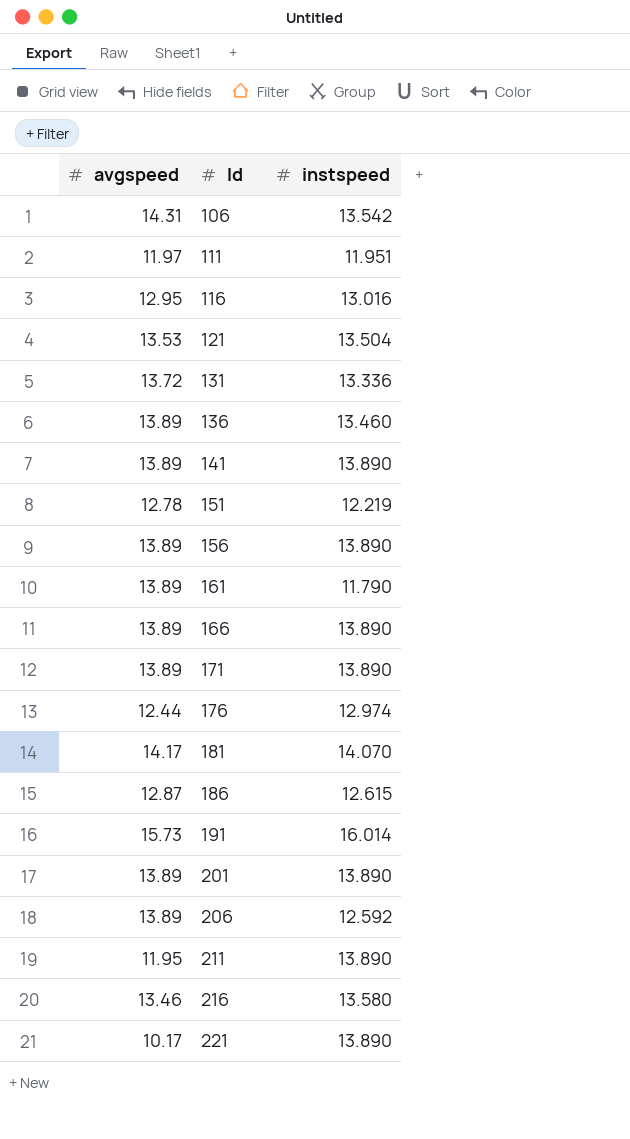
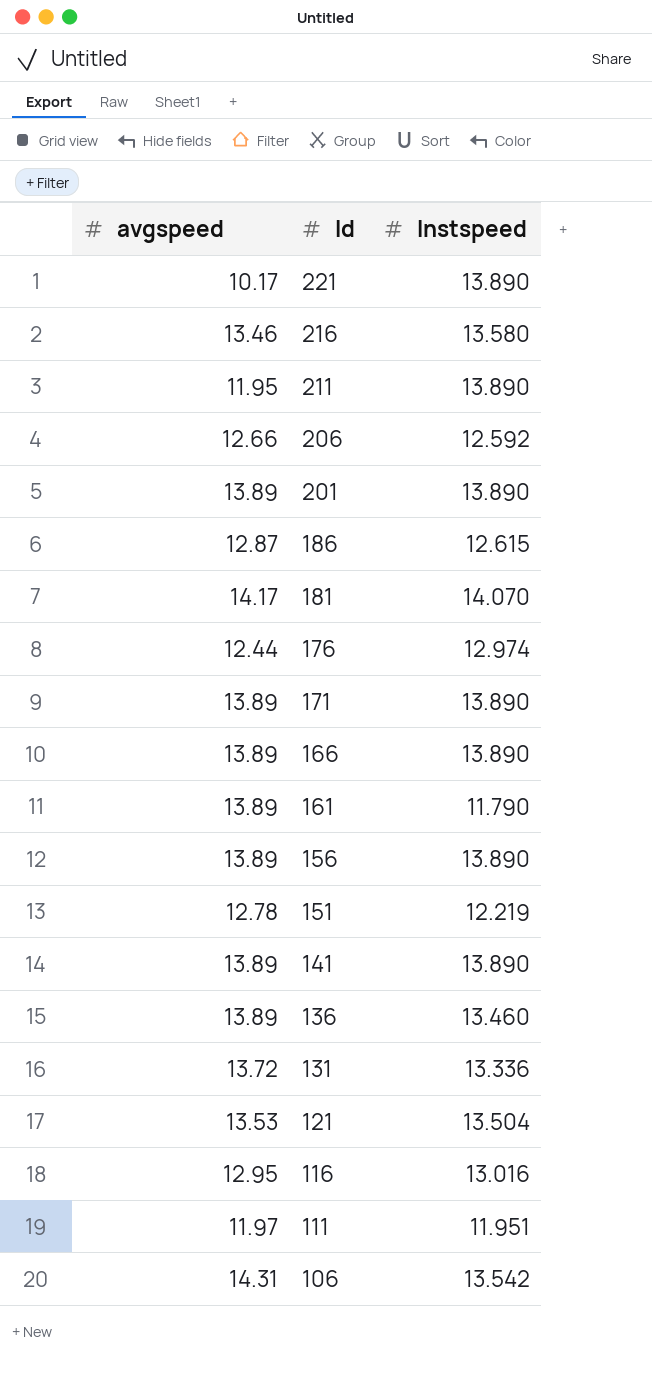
row order: Id ascending -> Id descending
column name: instspeed -> Instspeed
row 191: 15.73 | 16.014 -> none
206 | avgspeed: 13.89 -> 12.66

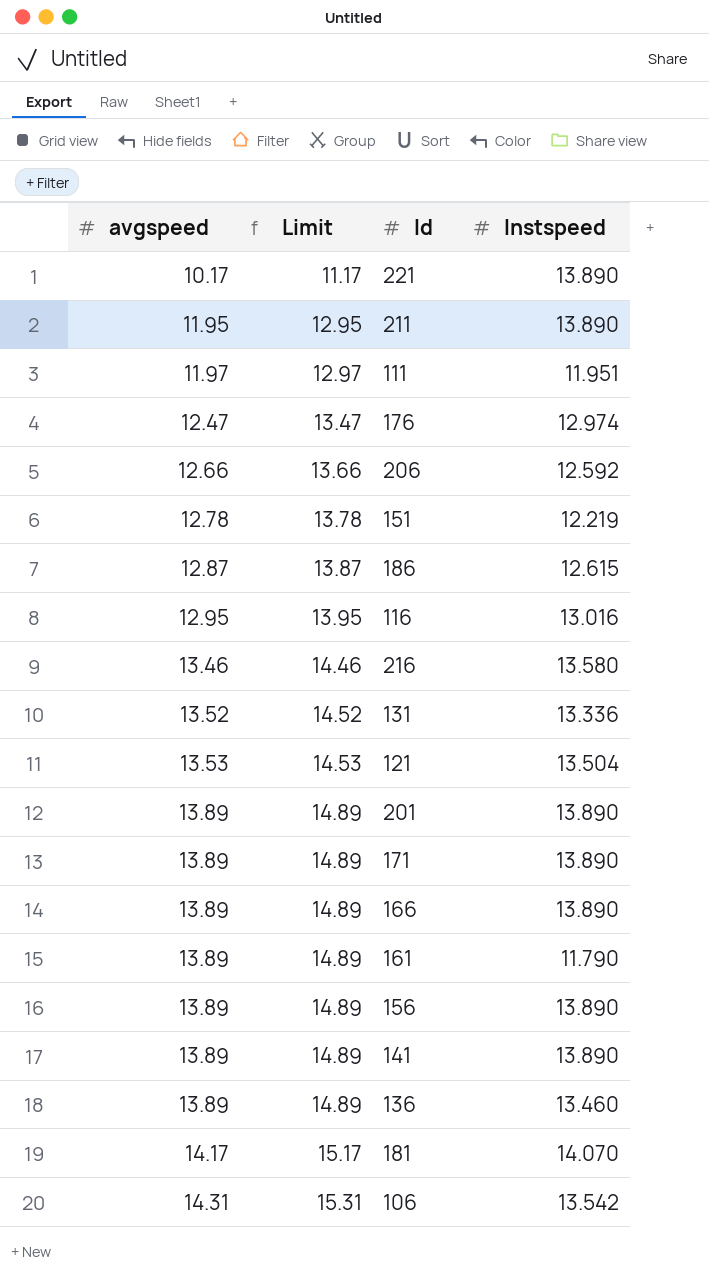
row order: Id descending -> avgspeed ascending
column Limit | formula: none -> [avgspeed] + 1
176 | avgspeed: 12.44 -> 12.47
131 | avgspeed: 13.72 -> 13.52

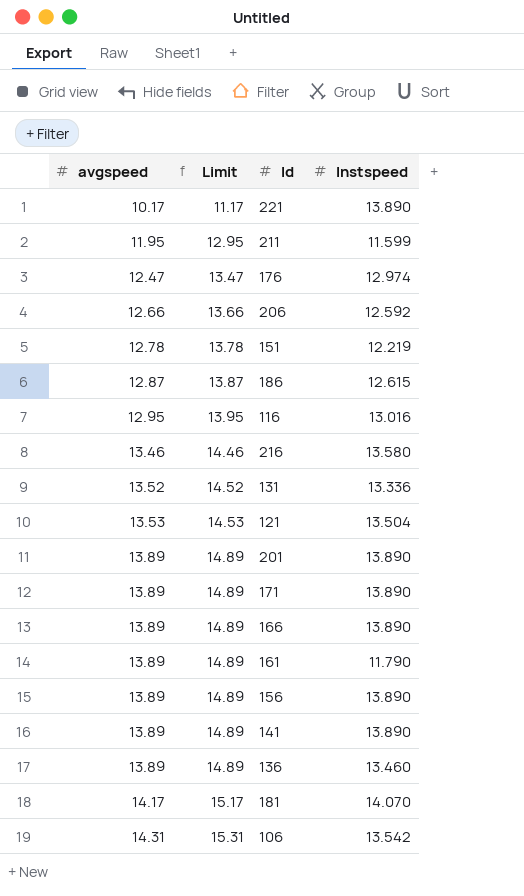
row 111: 11.97 | 12.97 | 11.951 -> none
211 | Instspeed: 13.890 -> 11.599

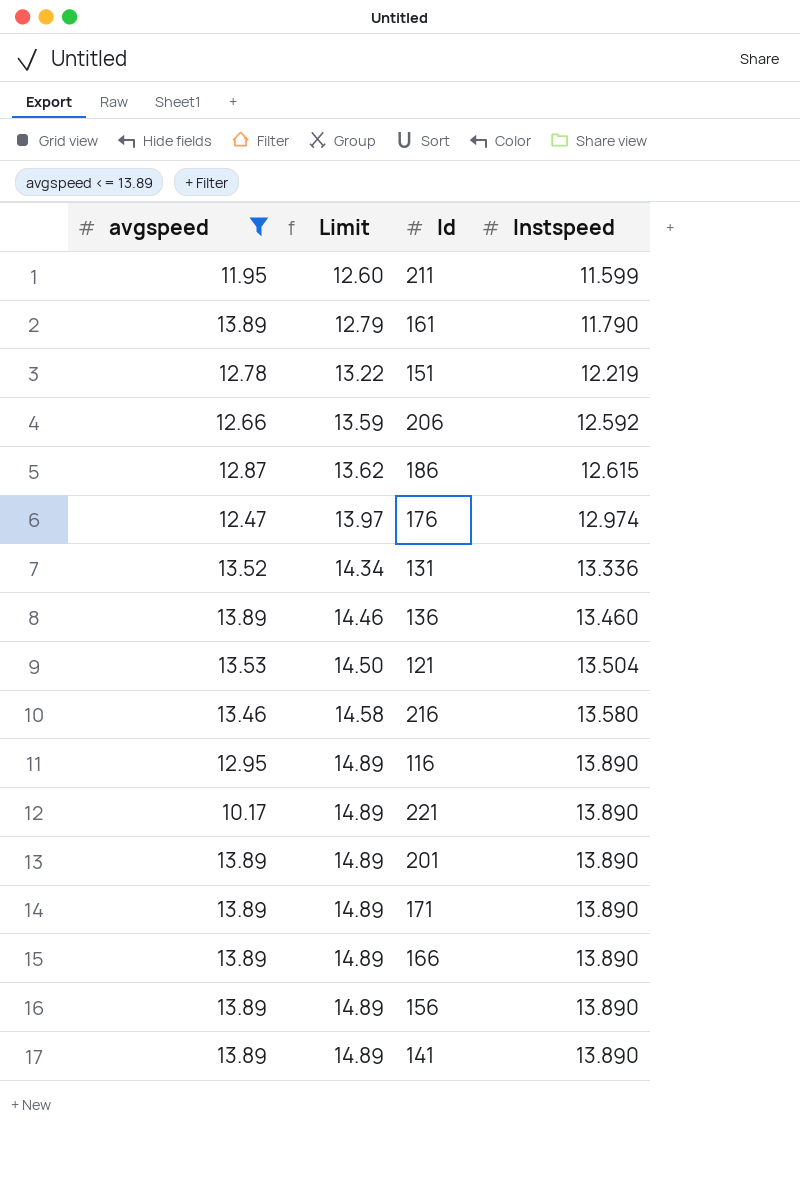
filter: none -> avgspeed <= 13.89
row order: avgspeed ascending -> Limit ascending
column Limit | formula: [avgspeed] + 1 -> [Instspeed] + 1
116 | Instspeed: 13.016 -> 13.890

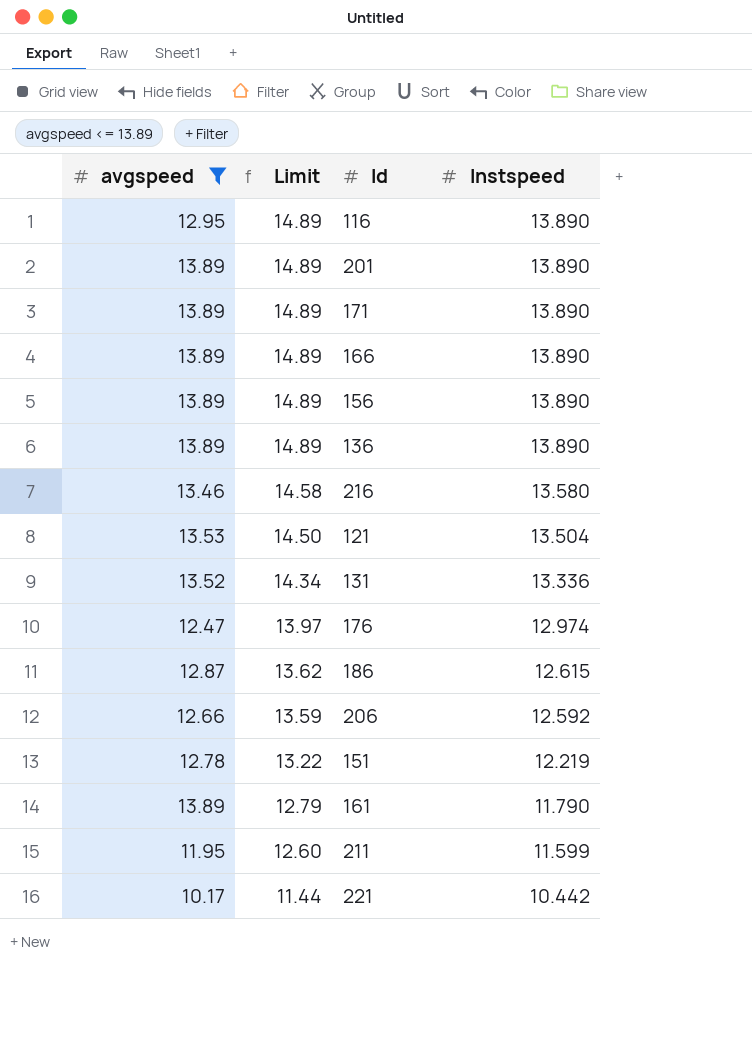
row order: Limit ascending -> Limit descending
row 141: 13.89 | 14.89 | 13.890 -> none
136 | Limit: 14.46 -> 14.89
136 | Instspeed: 13.460 -> 13.890
221 | Limit: 14.89 -> 11.44
221 | Instspeed: 13.890 -> 10.442

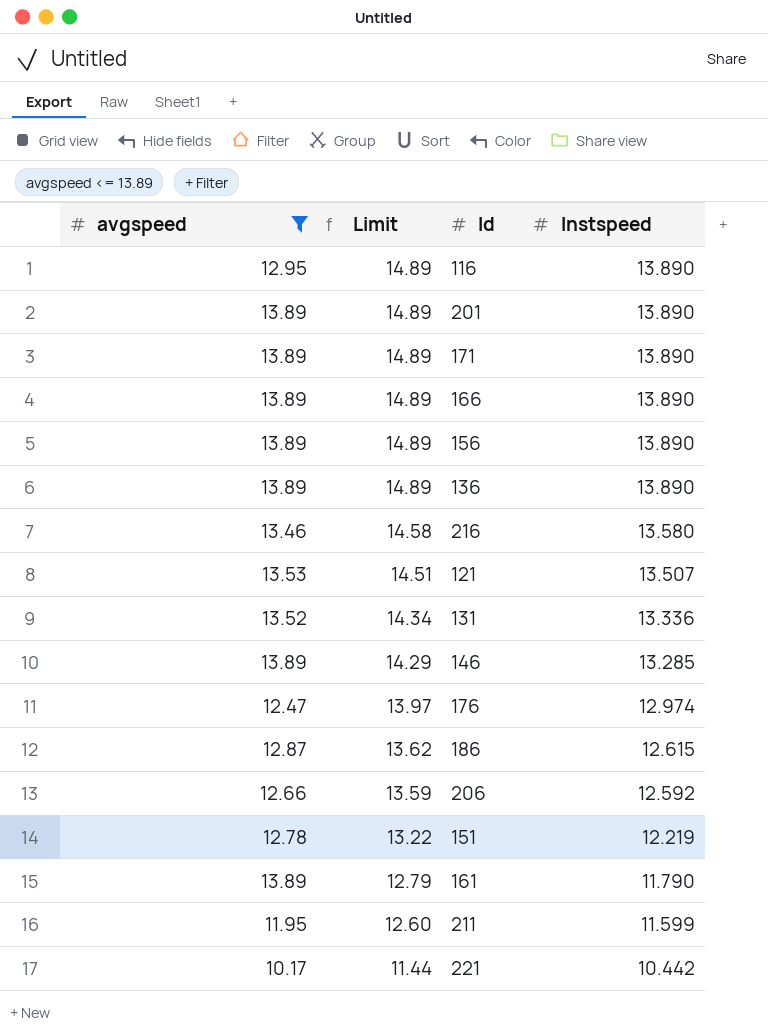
121 | Limit: 14.50 -> 14.51
121 | Instspeed: 13.504 -> 13.507
row 146: none -> 13.89 | 14.29 | 13.285

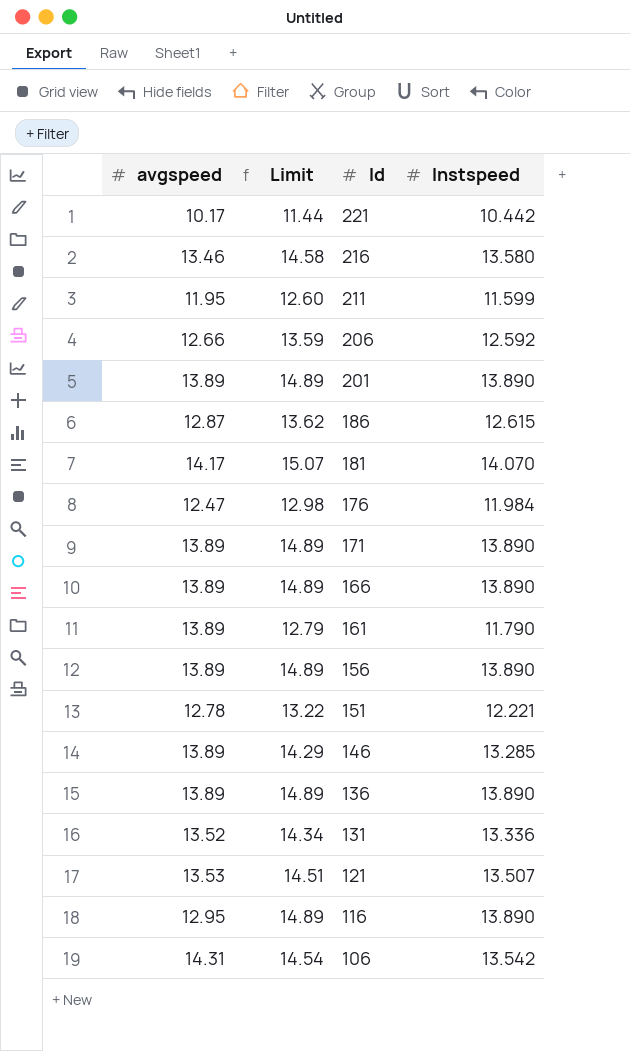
filter: avgspeed <= 13.89 -> none
row order: Limit descending -> Id descending
176 | Limit: 13.97 -> 12.98
176 | Instspeed: 12.974 -> 11.984
151 | Instspeed: 12.219 -> 12.221

